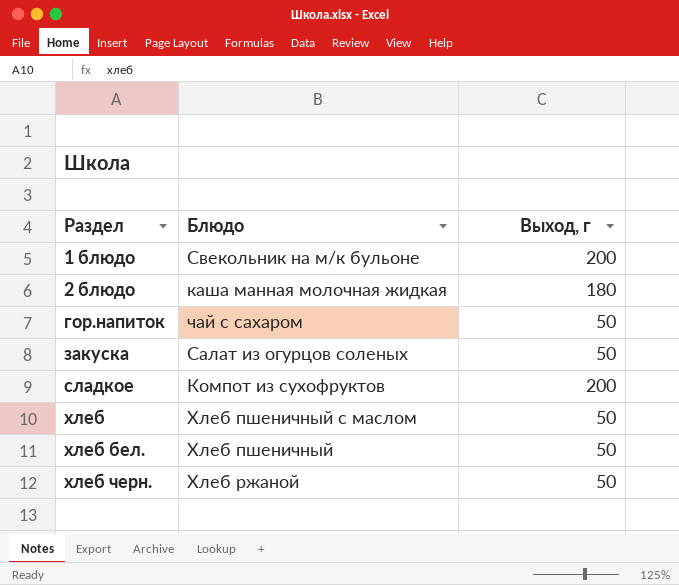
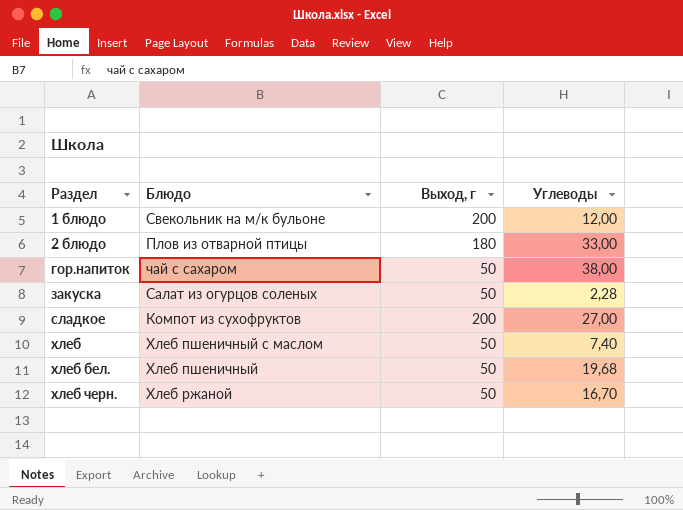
column Углеводы | position: none -> 4
2 блюдо | Блюдо: каша манная молочная жидкая -> Плов из отварной птицы

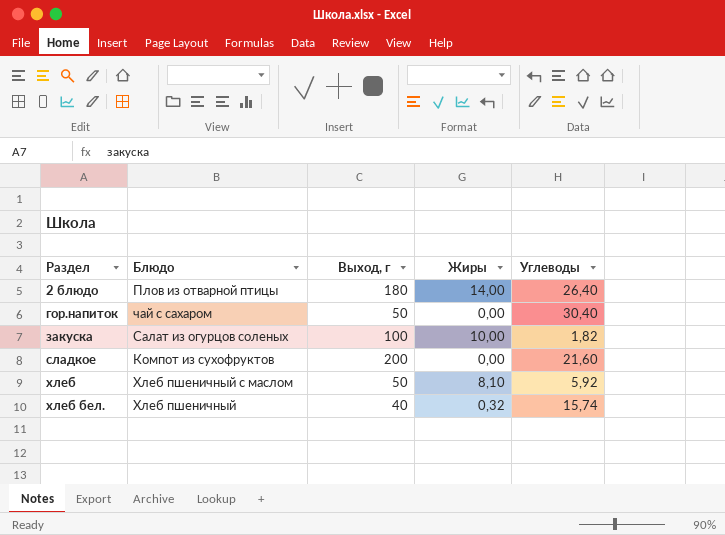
column Жиры | position: none -> 4
row 1 блюдо: Свекольник на м/к бульоне | 200 | 12,00 -> none
row хлеб черн.: Хлеб ржаной | 50 | 16,70 -> none
2 блюдо | Углеводы: 33,00 -> 26,40
гор.напиток | Углеводы: 38,00 -> 30,40
закуска | Выход, г: 50 -> 100
закуска | Углеводы: 2,28 -> 1,82
сладкое | Углеводы: 27,00 -> 21,60
хлеб | Углеводы: 7,40 -> 5,92
хлеб бел. | Выход, г: 50 -> 40
хлеб бел. | Углеводы: 19,68 -> 15,74

